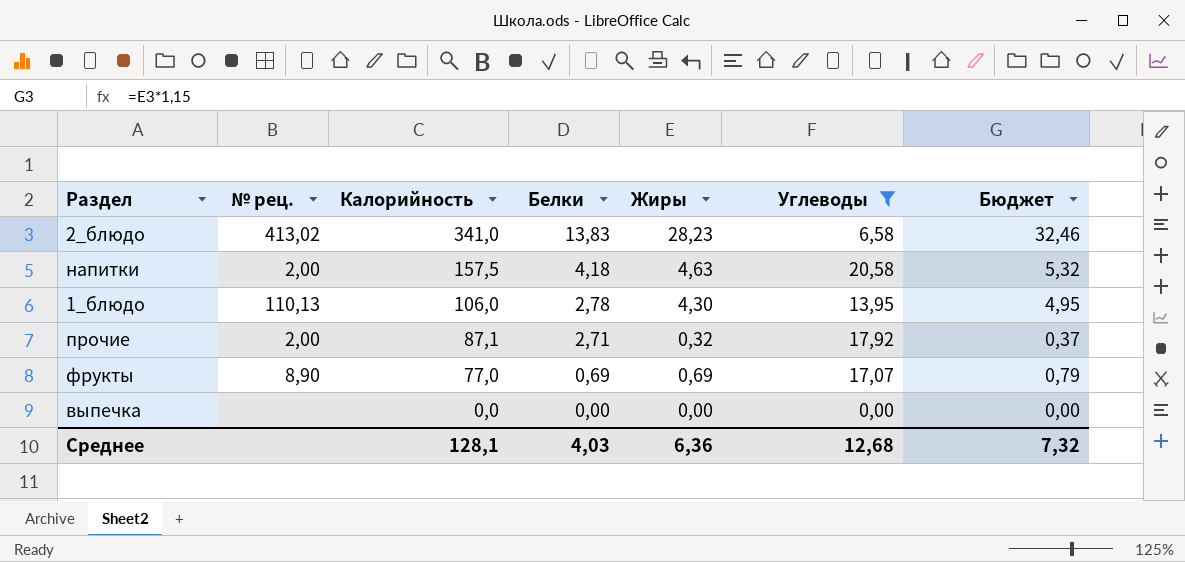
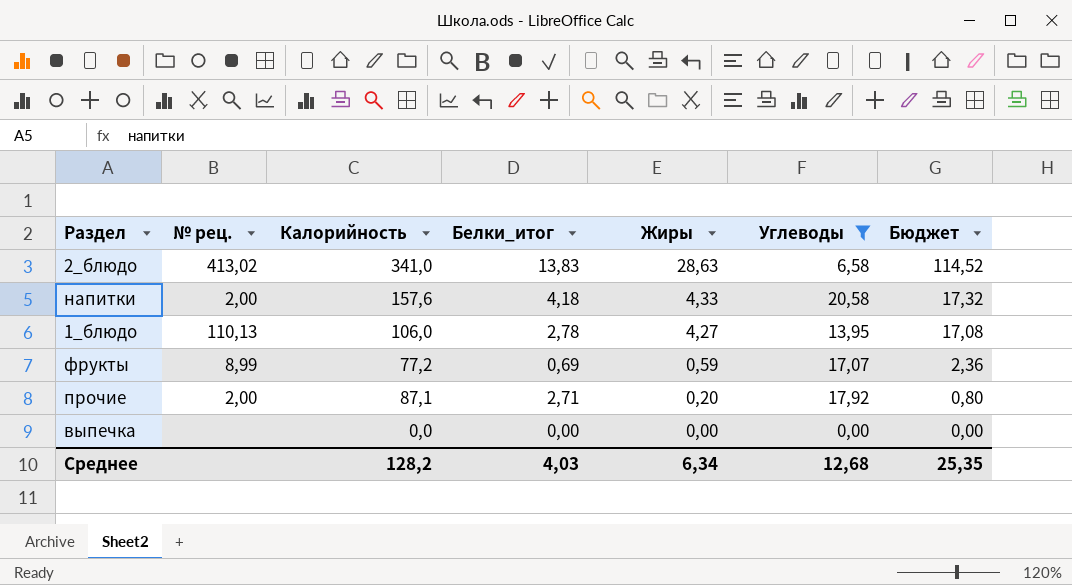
row order: Калорийность descending -> Жиры descending
column name: Белки -> Белки_итог
column Бюджет | formula: [Жиры] * 1,15 -> [Жиры] * 4
2_блюдо | Жиры: 28,23 -> 28,63
напитки | Калорийность: 157,5 -> 157,6
напитки | Жиры: 4,63 -> 4,33
1_блюдо | Жиры: 4,30 -> 4,27
фрукты | № рец.: 8,90 -> 8,99
фрукты | Калорийность: 77,0 -> 77,2
фрукты | Жиры: 0,69 -> 0,59
прочие | Жиры: 0,32 -> 0,20
Среднее | Калорийность: 128,1 -> 128,2
Среднее | Жиры: 6,36 -> 6,34
Среднее | Бюджет: 7,32 -> 25,35

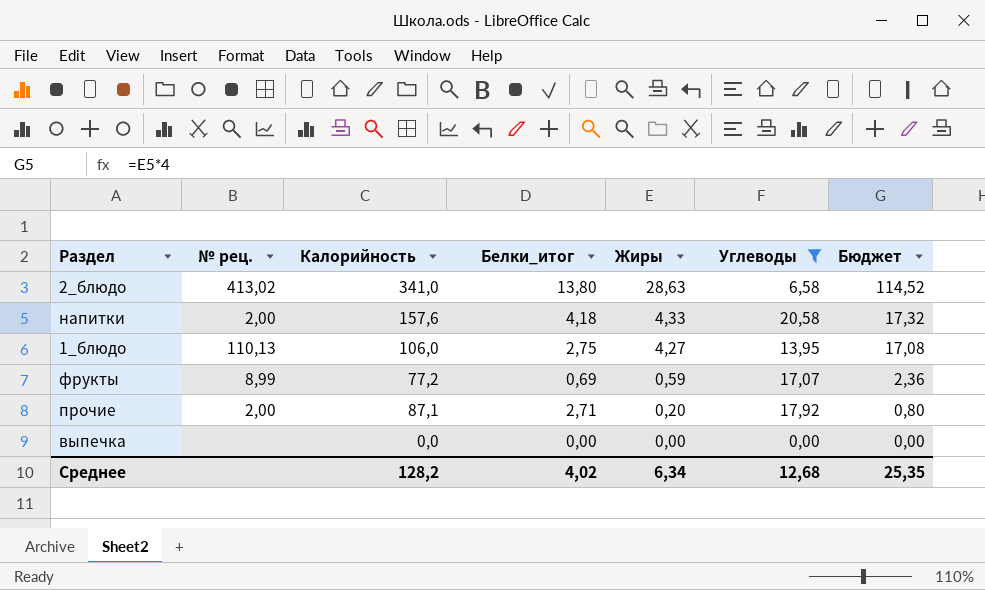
2_блюдо | Белки_итог: 13,83 -> 13,80
1_блюдо | Белки_итог: 2,78 -> 2,75
Среднее | Белки_итог: 4,03 -> 4,02

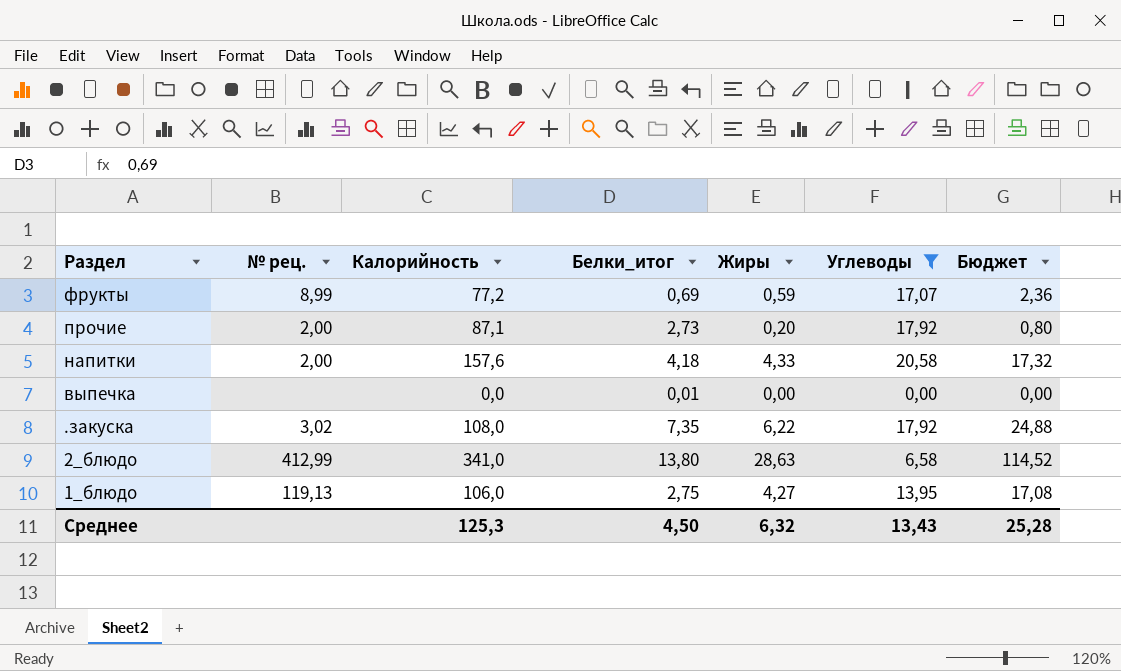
row order: Жиры descending -> Раздел descending
прочие | Белки_итог: 2,71 -> 2,73
выпечка | Белки_итог: 0,00 -> 0,01
row .закуска: none -> 3,02 | 108,0 | 7,35 | 6,22 | 17,92 | 24,88
2_блюдо | № рец.: 413,02 -> 412,99
1_блюдо | № рец.: 110,13 -> 119,13
Среднее | Калорийность: 128,2 -> 125,3
Среднее | Белки_итог: 4,02 -> 4,50
Среднее | Жиры: 6,34 -> 6,32
Среднее | Углеводы: 12,68 -> 13,43
Среднее | Бюджет: 25,35 -> 25,28

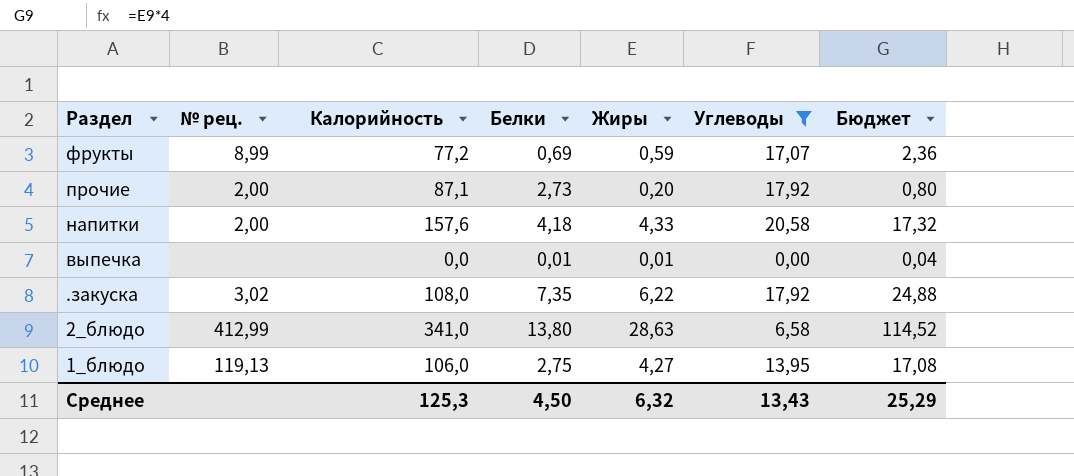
column name: Белки_итог -> Белки
выпечка | Жиры: 0,00 -> 0,01
выпечка | Бюджет: 0,00 -> 0,04
Среднее | Бюджет: 25,28 -> 25,29

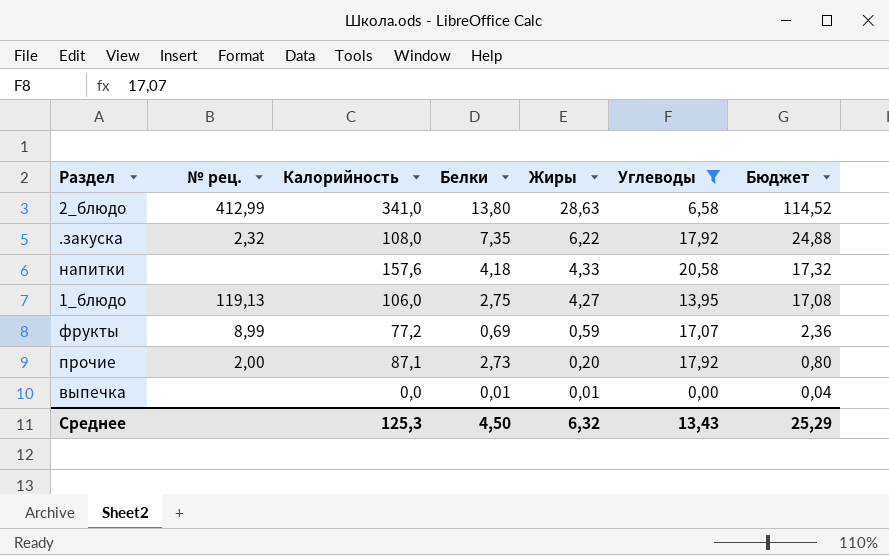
row order: Раздел descending -> Жиры descending
.закуска | № рец.: 3,02 -> 2,32
напитки | № рец.: 2,00 -> none

